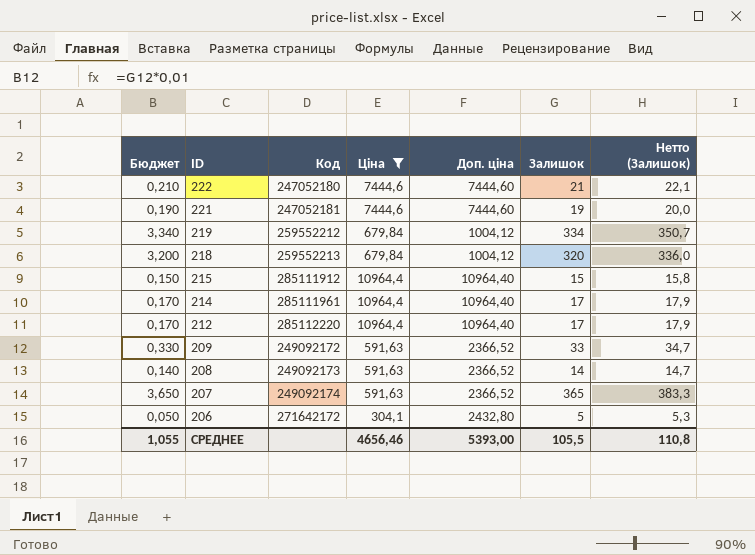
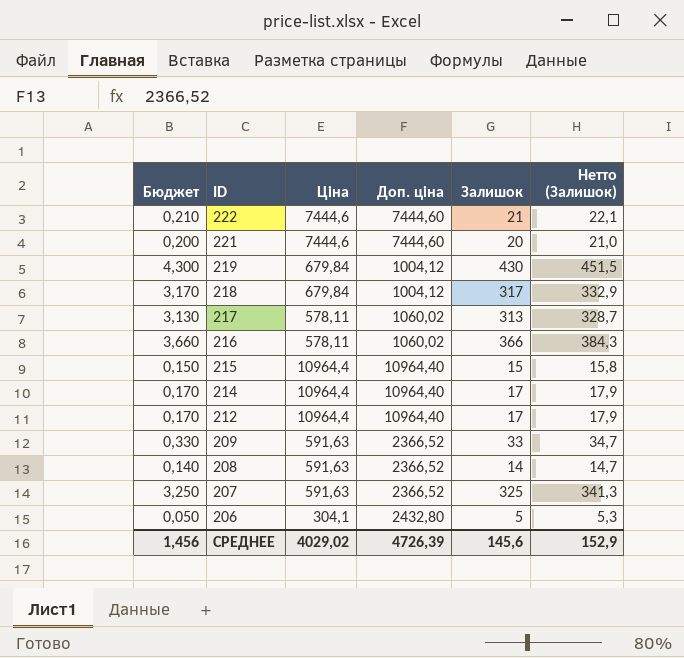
filter: Ціна != 578,11 -> none
column Код | position: 3 -> none
221 | Бюджет: 0,190 -> 0,200
221 | Залишок: 19 -> 20
221 | Нетто (Залишок): 20,0 -> 21,0
219 | Бюджет: 3,340 -> 4,300
219 | Залишок: 334 -> 430
219 | Нетто (Залишок): 350,7 -> 451,5
218 | Бюджет: 3,200 -> 3,170
218 | Залишок: 320 -> 317
218 | Нетто (Залишок): 336,0 -> 332,9
207 | Бюджет: 3,650 -> 3,250
207 | Залишок: 365 -> 325
207 | Нетто (Залишок): 383,3 -> 341,3
СРЕДНЕЕ | Бюджет: 1,055 -> 1,456
СРЕДНЕЕ | Ціна: 4656,46 -> 4029,02
СРЕДНЕЕ | Доп. ціна: 5393,00 -> 4726,39
СРЕДНЕЕ | Залишок: 105,5 -> 145,6
СРЕДНЕЕ | Нетто (Залишок): 110,8 -> 152,9

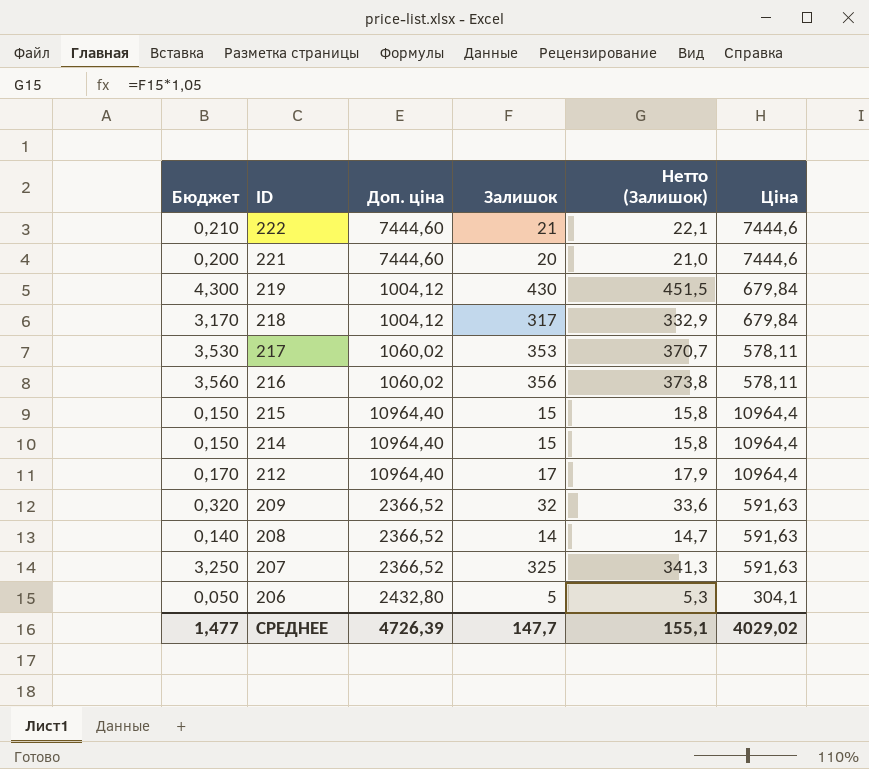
column Ціна | position: 3 -> 6
217 | Бюджет: 3,130 -> 3,530
217 | Залишок: 313 -> 353
217 | Нетто (Залишок): 328,7 -> 370,7
216 | Бюджет: 3,660 -> 3,560
216 | Залишок: 366 -> 356
216 | Нетто (Залишок): 384,3 -> 373,8
214 | Бюджет: 0,170 -> 0,150
214 | Залишок: 17 -> 15
214 | Нетто (Залишок): 17,9 -> 15,8
209 | Бюджет: 0,330 -> 0,320
209 | Залишок: 33 -> 32
209 | Нетто (Залишок): 34,7 -> 33,6
СРЕДНЕЕ | Бюджет: 1,456 -> 1,477
СРЕДНЕЕ | Залишок: 145,6 -> 147,7
СРЕДНЕЕ | Нетто (Залишок): 152,9 -> 155,1

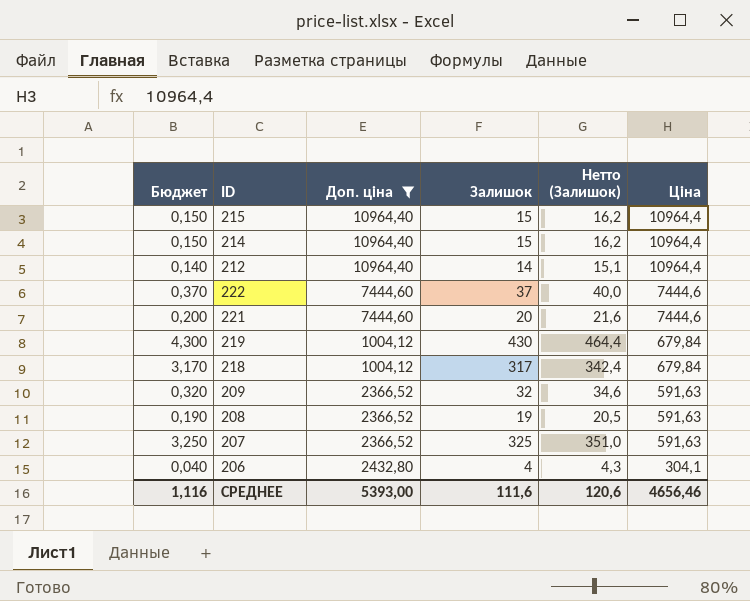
filter: none -> Доп. ціна != 1060,02
row order: ID descending -> Ціна descending
column Нетто (Залишок) | formula: [Залишок] * 1,05 -> [Залишок] * 1,08
212 | Бюджет: 0,170 -> 0,140
212 | Залишок: 17 -> 14
222 | Бюджет: 0,210 -> 0,370
222 | Залишок: 21 -> 37
208 | Бюджет: 0,140 -> 0,190
208 | Залишок: 14 -> 19
206 | Бюджет: 0,050 -> 0,040
206 | Залишок: 5 -> 4
СРЕДНЕЕ | Бюджет: 1,477 -> 1,116
СРЕДНЕЕ | Доп. ціна: 4726,39 -> 5393,00
СРЕДНЕЕ | Залишок: 147,7 -> 111,6
СРЕДНЕЕ | Нетто (Залишок): 155,1 -> 120,6
СРЕДНЕЕ | Ціна: 4029,02 -> 4656,46

